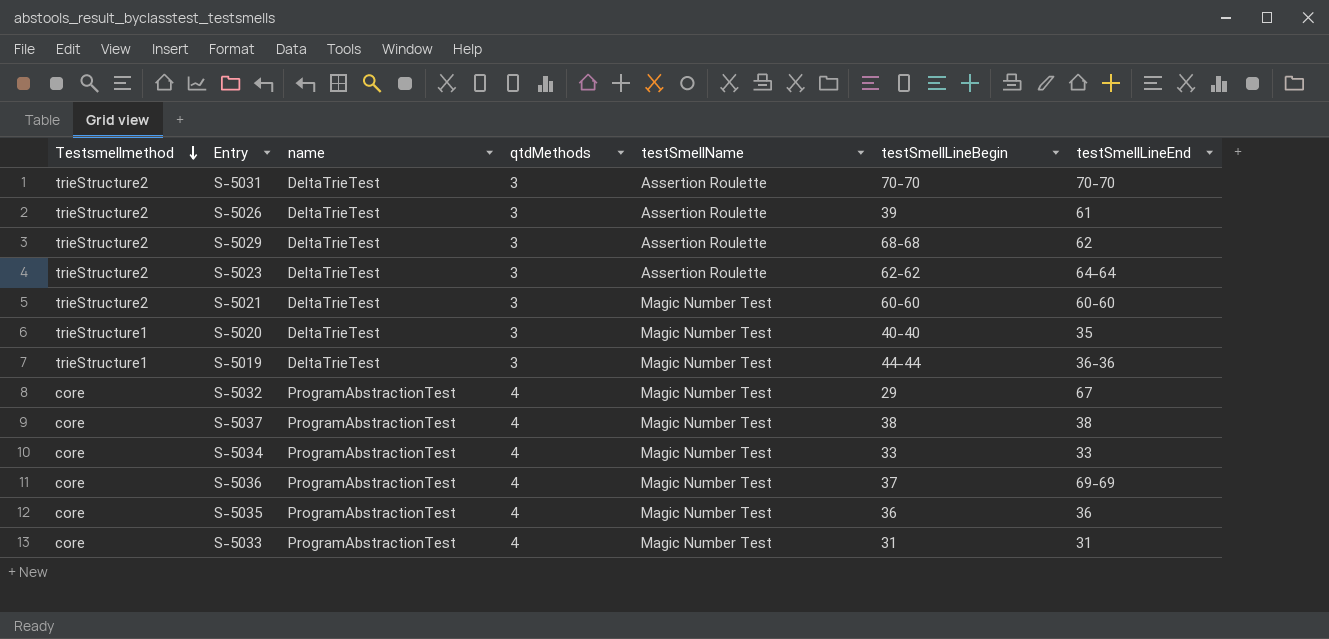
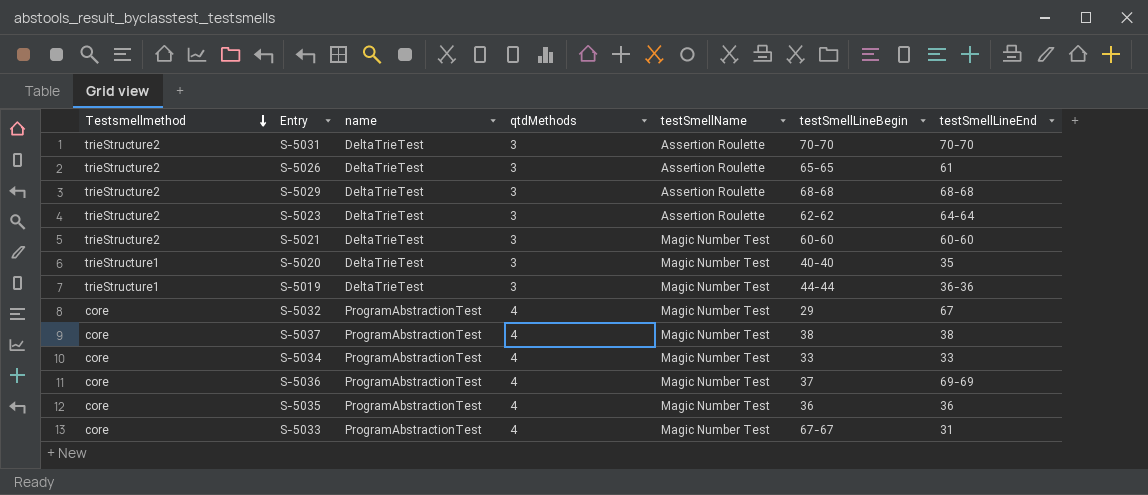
S-5026 | testSmellLineBegin: 39 -> 65-65
S-5029 | testSmellLineEnd: 62 -> 68-68
S-5033 | testSmellLineBegin: 31 -> 67-67

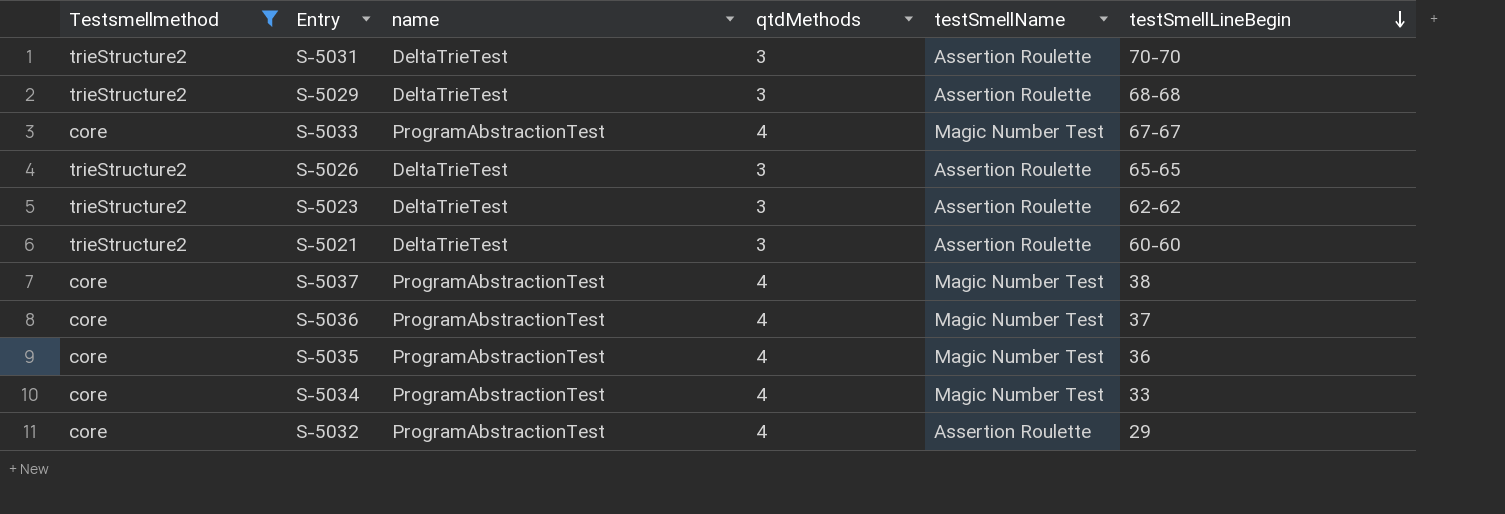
filter: none -> Testsmellmethod != trieStructure1
row order: Testsmellmethod descending -> testSmellLineBegin descending
column testSmellLineEnd | position: 7 -> none
S-5021 | testSmellName: Magic Number Test -> Assertion Roulette
S-5032 | testSmellName: Magic Number Test -> Assertion Roulette

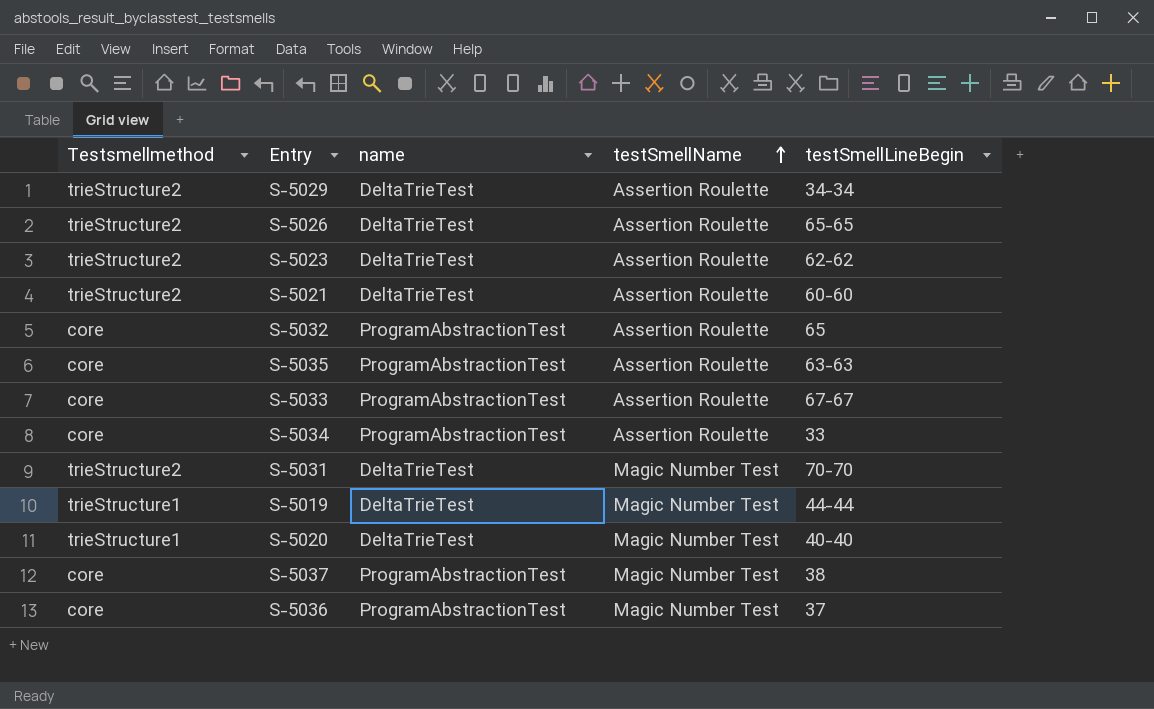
filter: Testsmellmethod != trieStructure1 -> none
row order: testSmellLineBegin descending -> testSmellName ascending
column qtdMethods | position: 4 -> none
S-5029 | testSmellLineBegin: 68-68 -> 34-34
S-5032 | testSmellLineBegin: 29 -> 65
S-5035 | testSmellName: Magic Number Test -> Assertion Roulette
S-5035 | testSmellLineBegin: 36 -> 63-63
S-5033 | testSmellName: Magic Number Test -> Assertion Roulette
S-5034 | testSmellName: Magic Number Test -> Assertion Roulette
S-5031 | testSmellName: Assertion Roulette -> Magic Number Test

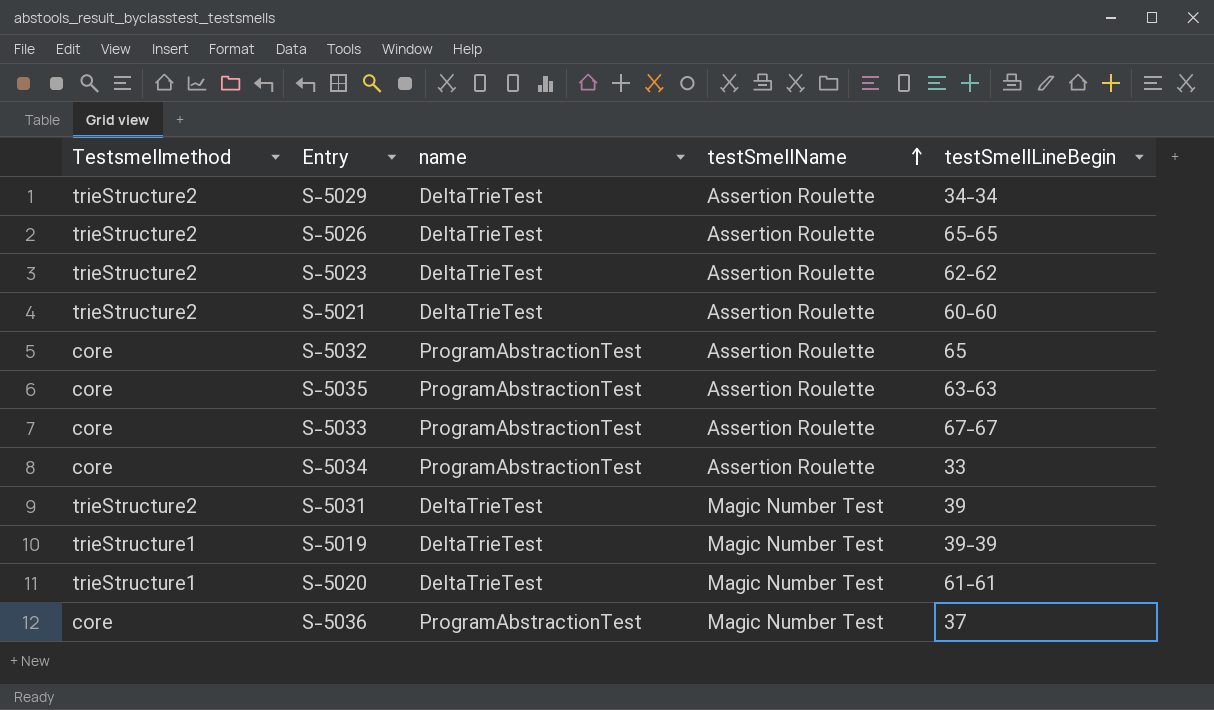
row S-5037: core | ProgramAbstractionTest | Magic Number Test | 38 -> none
S-5031 | testSmellLineBegin: 70-70 -> 39
S-5019 | testSmellLineBegin: 44-44 -> 39-39
S-5020 | testSmellLineBegin: 40-40 -> 61-61

